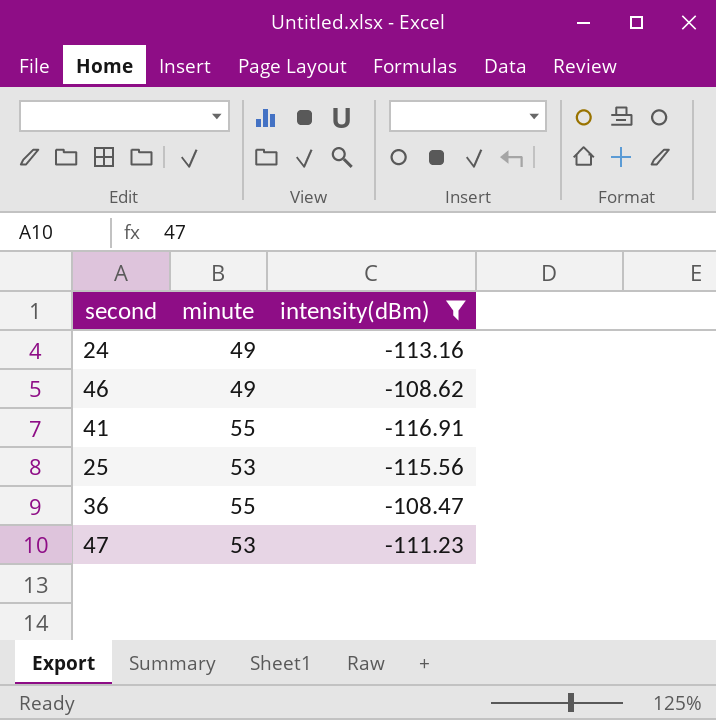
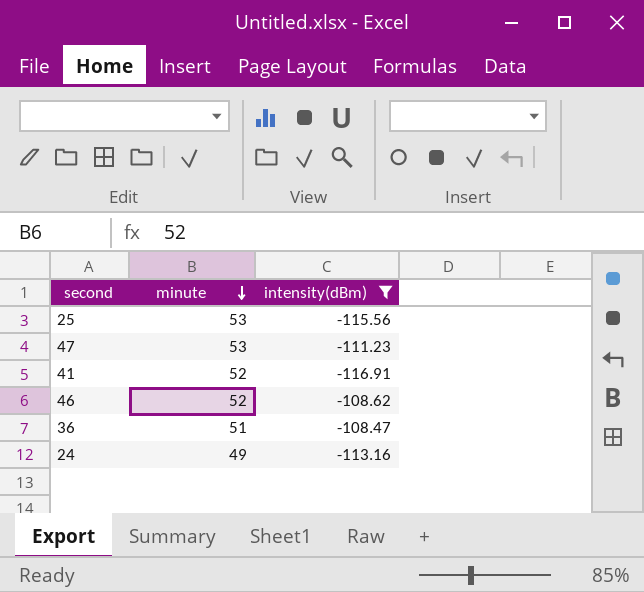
row order: none -> minute descending
41 | minute: 55 -> 52
46 | minute: 49 -> 52
36 | minute: 55 -> 51

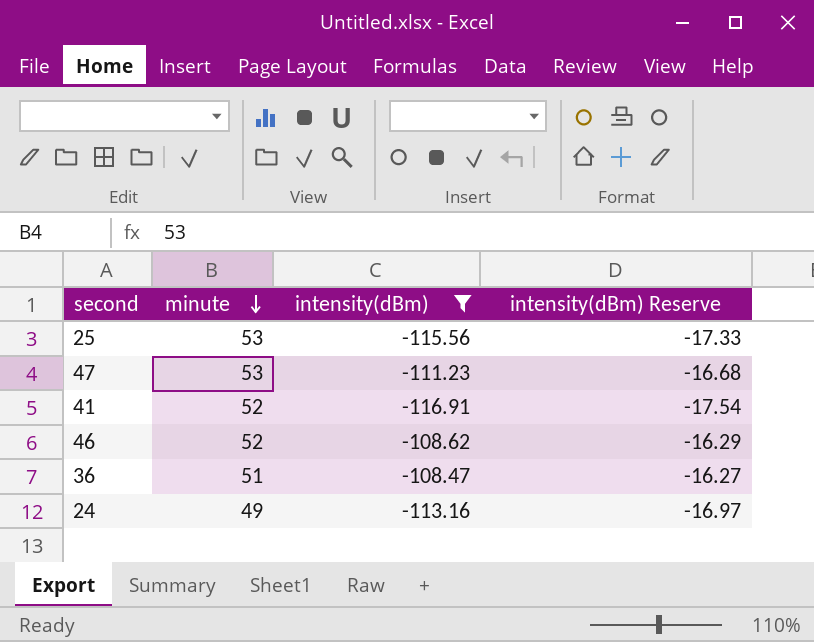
column intensity(dBm) Reserve | formula: none -> [intensity(dBm)] * 0.15

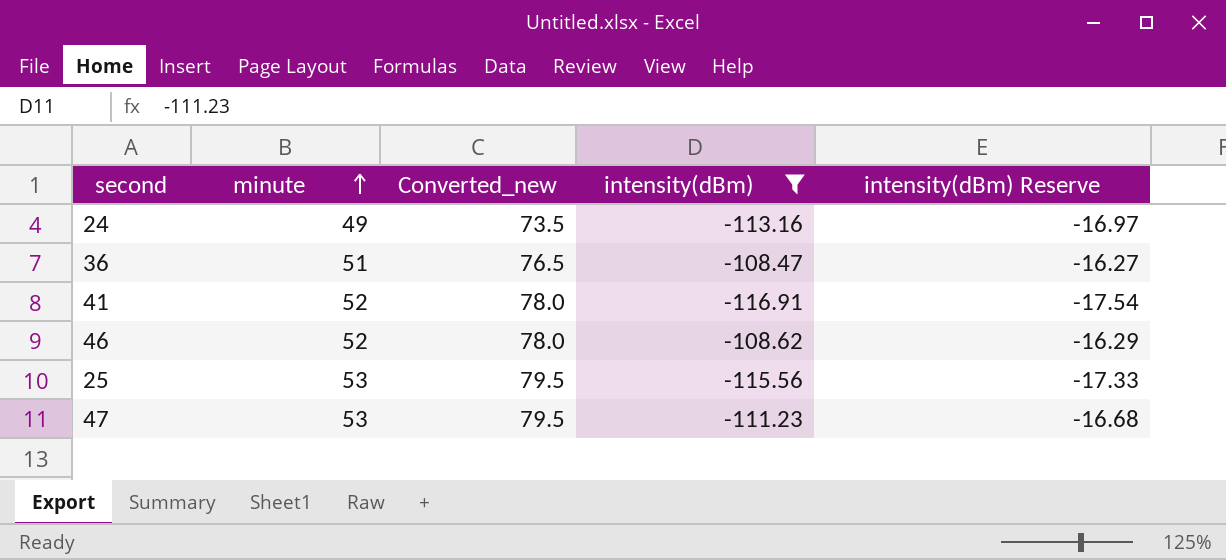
row order: minute descending -> minute ascending
column Converted_new | formula: none -> [minute] * 1.5

